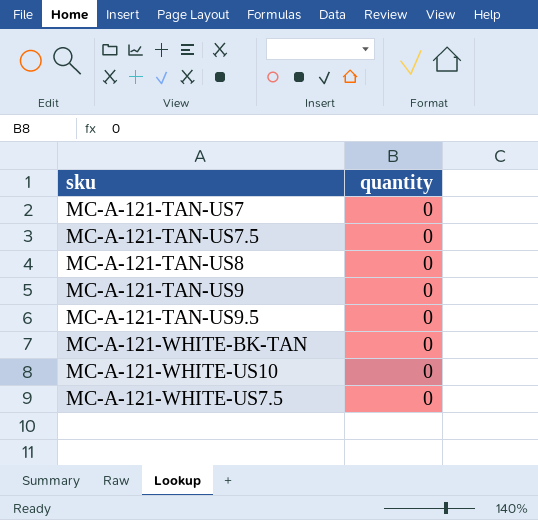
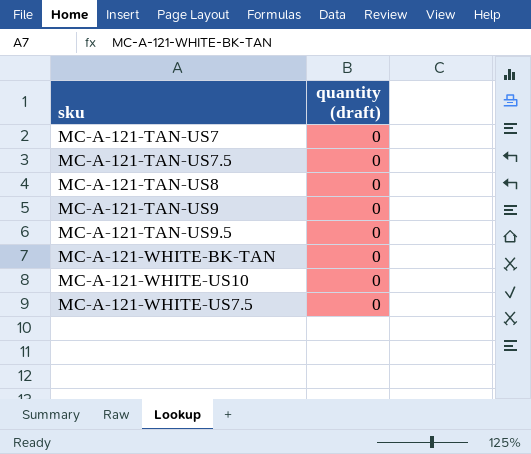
column name: quantity -> quantity (draft)

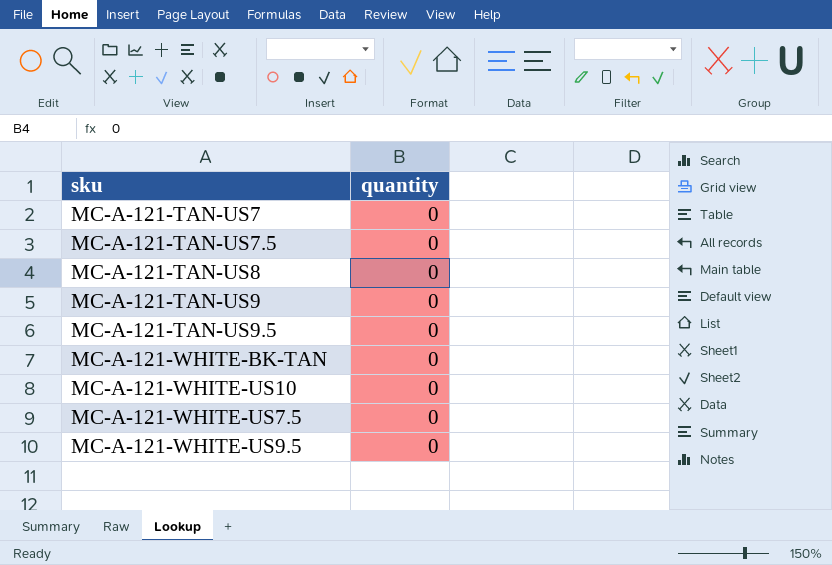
column name: quantity (draft) -> quantity
row MC-A-121-WHITE-US9.5: none -> 0

